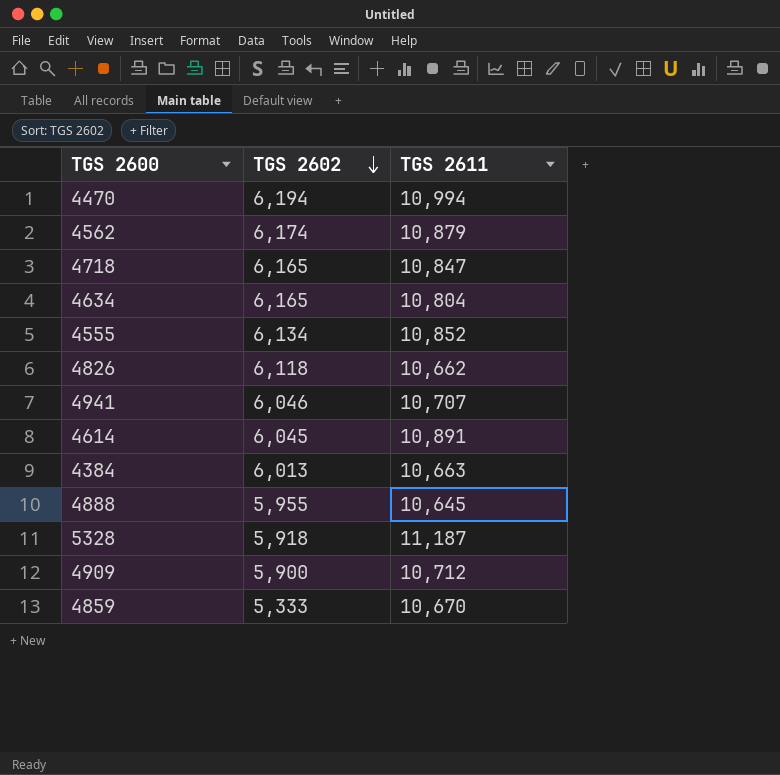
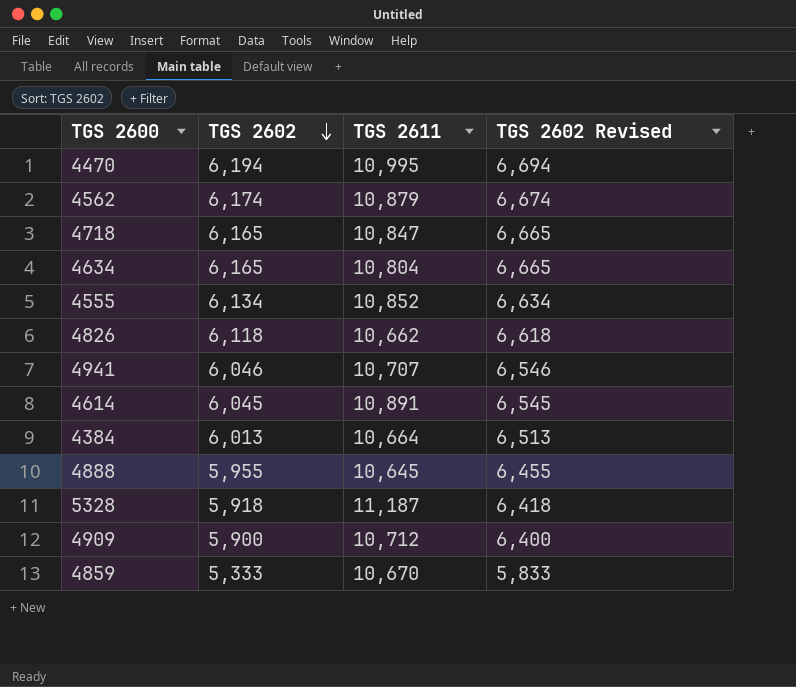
column TGS 2602 Revised | formula: none -> [TGS 2602] + 500
4470 | TGS 2611: 10,994 -> 10,995
4384 | TGS 2611: 10,663 -> 10,664

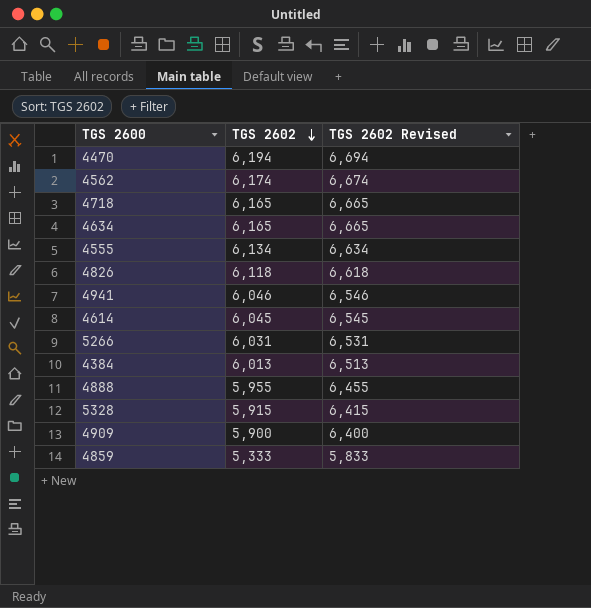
column TGS 2611 | position: 3 -> none
row 5266: none -> 6,031 | 6,531
5328 | TGS 2602: 5,918 -> 5,915
5328 | TGS 2602 Revised: 6,418 -> 6,415

